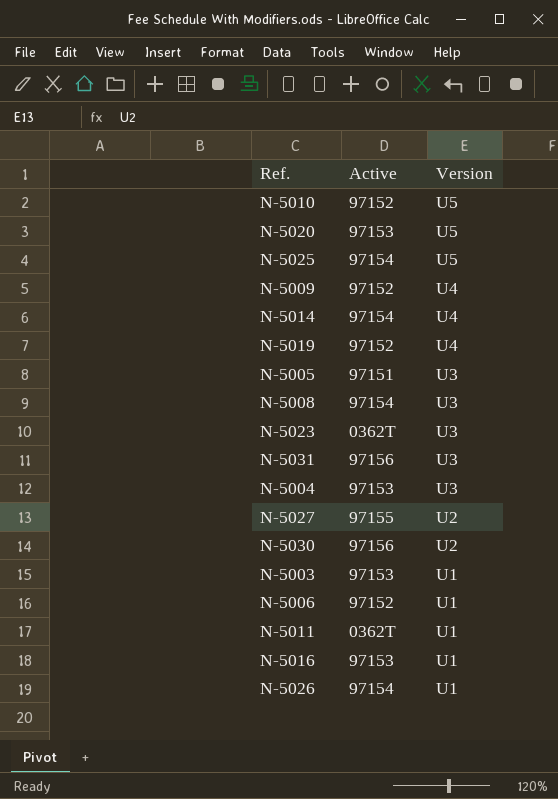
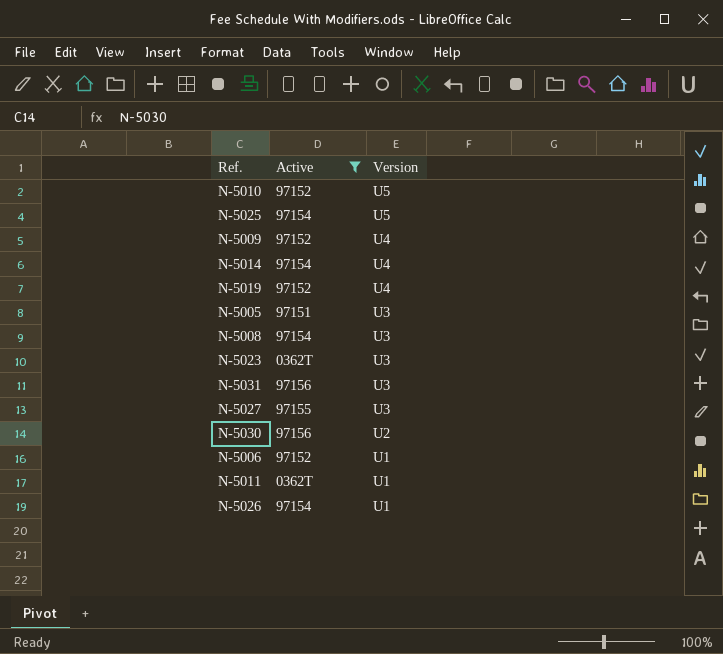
filter: none -> Active != 97153
N-5027 | Version: U2 -> U3

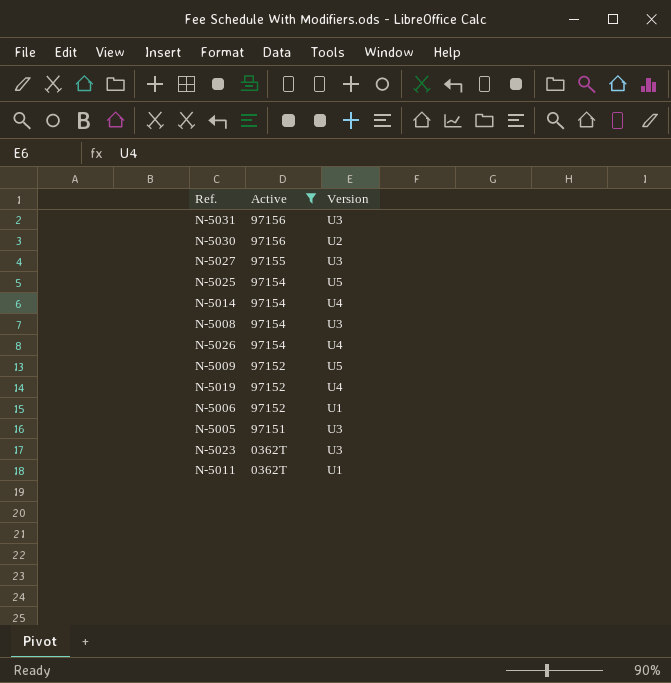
row order: Version descending -> Active descending
row N-5010: 97152 | U5 -> none
N-5026 | Version: U1 -> U4
N-5009 | Version: U4 -> U5

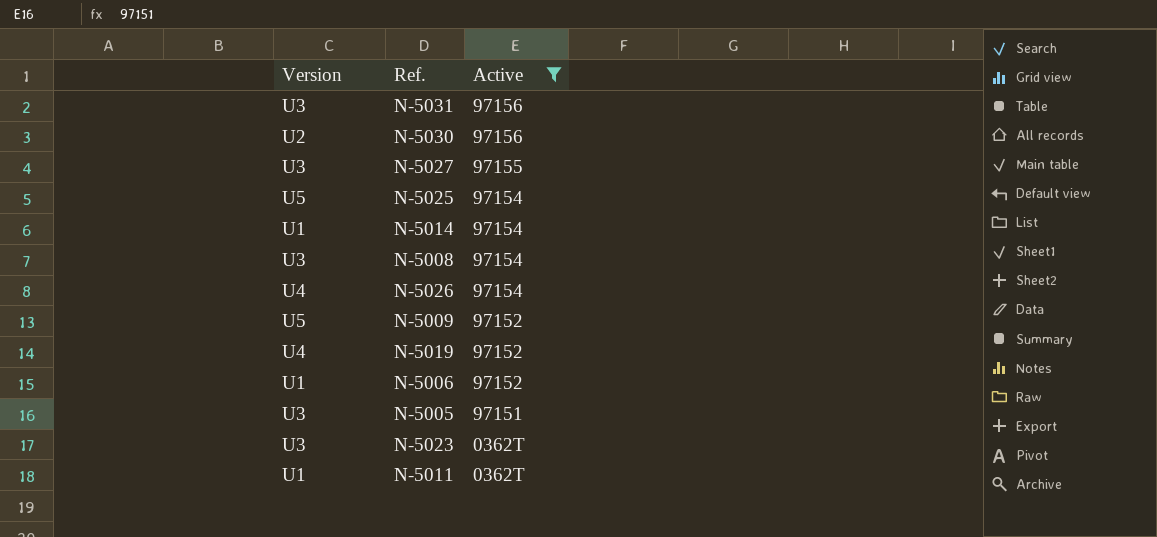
column Version | position: 3 -> 1
N-5014 | Version: U4 -> U1

